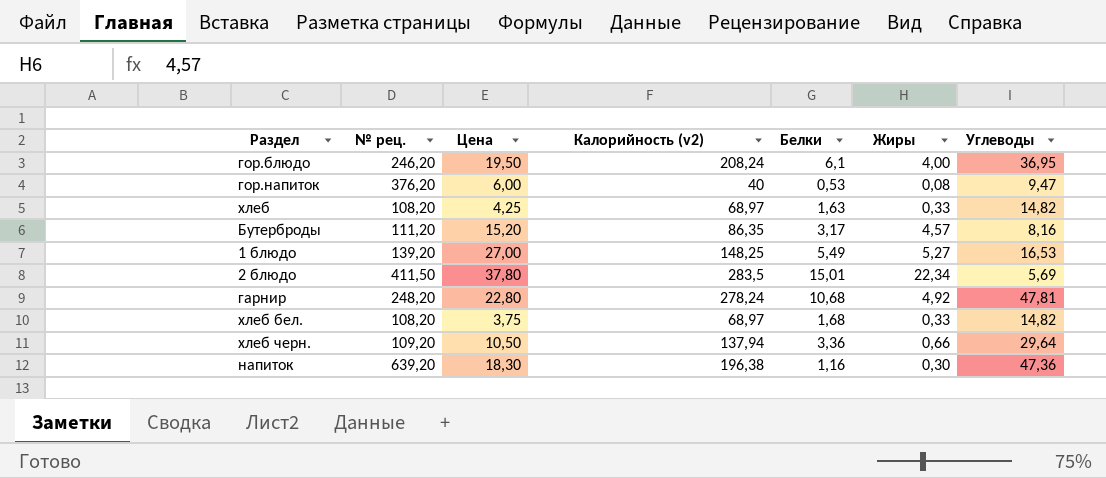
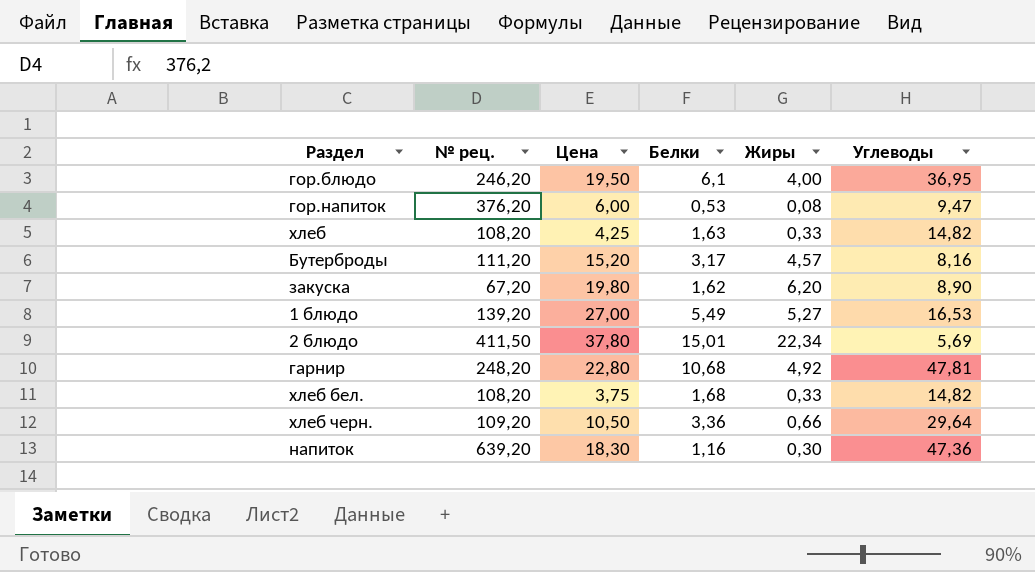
column Калорийность (v2) | position: 4 -> none
row закуска: none -> 67,20 | 19,80 | 1,62 | 6,20 | 8,90

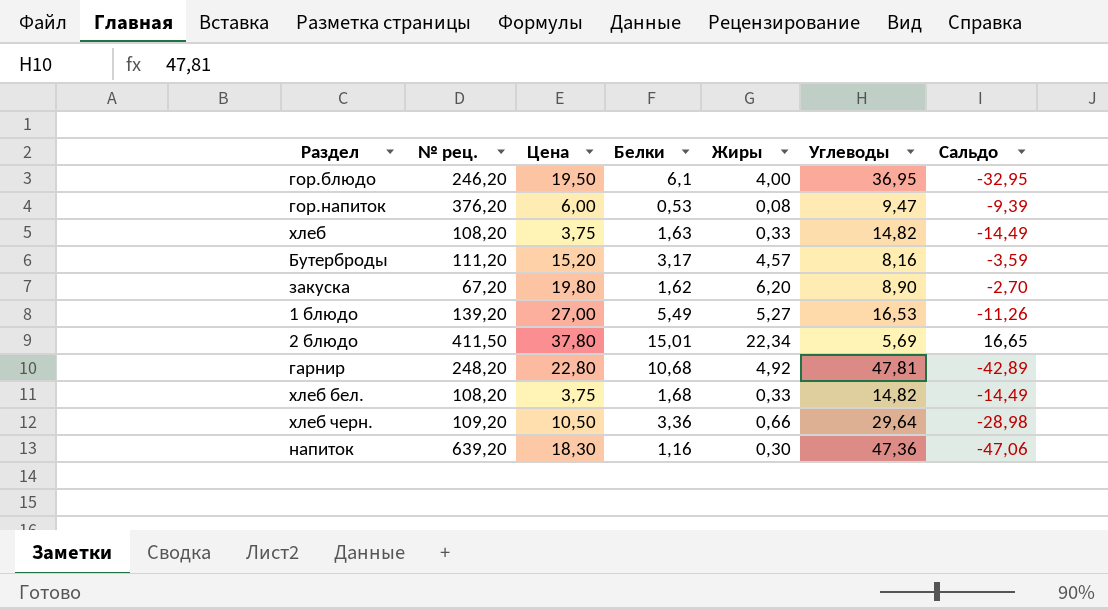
column Сальдо | formula: none -> [Жиры] - [Углеводы]
хлеб | Цена: 4,25 -> 3,75

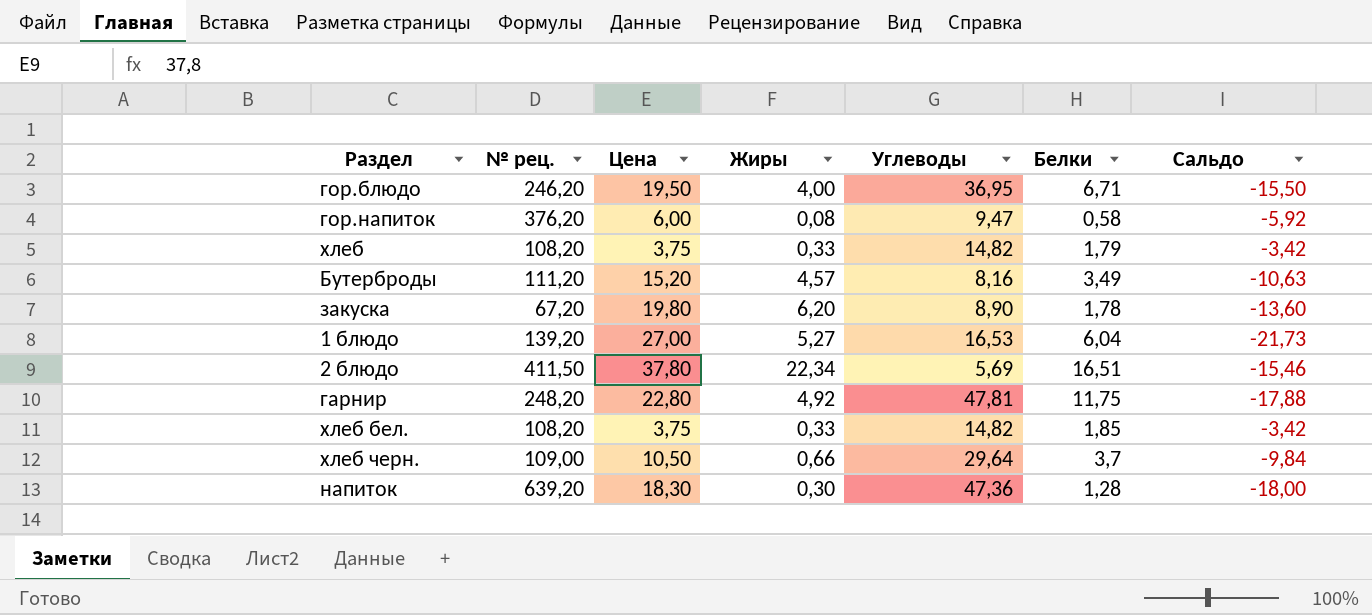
column Белки | position: 4 -> 6
column Сальдо | formula: [Жиры] - [Углеводы] -> [Жиры] - [Цена]
гор.блюдо | Белки: 6,1 -> 6,71
гор.напиток | Белки: 0,53 -> 0,58
хлеб | Белки: 1,63 -> 1,79
Бутерброды | Белки: 3,17 -> 3,49
закуска | Белки: 1,62 -> 1,78
1 блюдо | Белки: 5,49 -> 6,04
2 блюдо | Белки: 15,01 -> 16,51
гарнир | Белки: 10,68 -> 11,75
хлеб бел. | Белки: 1,68 -> 1,85
хлеб черн. | № рец.: 109,20 -> 109,00
хлеб черн. | Белки: 3,36 -> 3,7
напиток | Белки: 1,16 -> 1,28

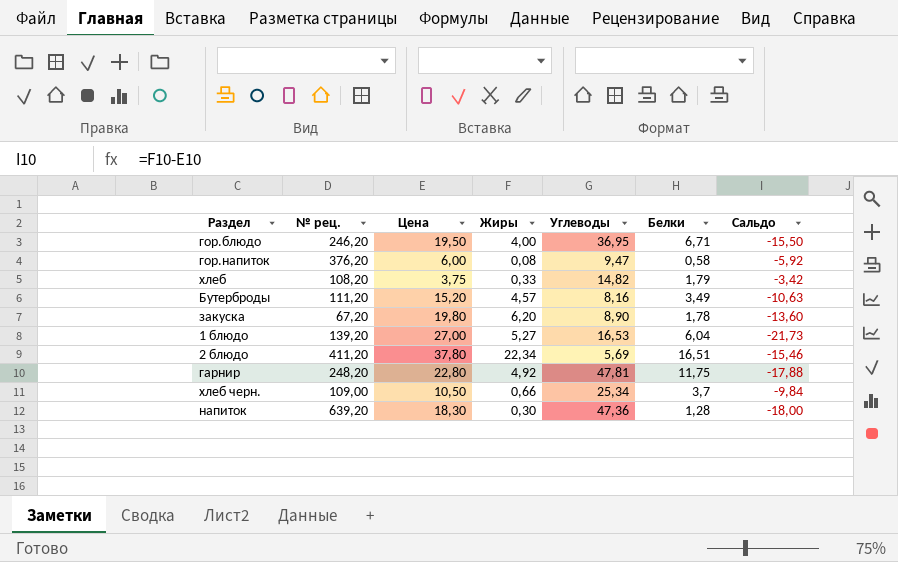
row хлеб бел.: 108,20 | 3,75 | 0,33 | 14,82 | 1,85 | -3,42 -> none
2 блюдо | № рец.: 411,50 -> 411,20
хлеб черн. | Углеводы: 29,64 -> 25,34

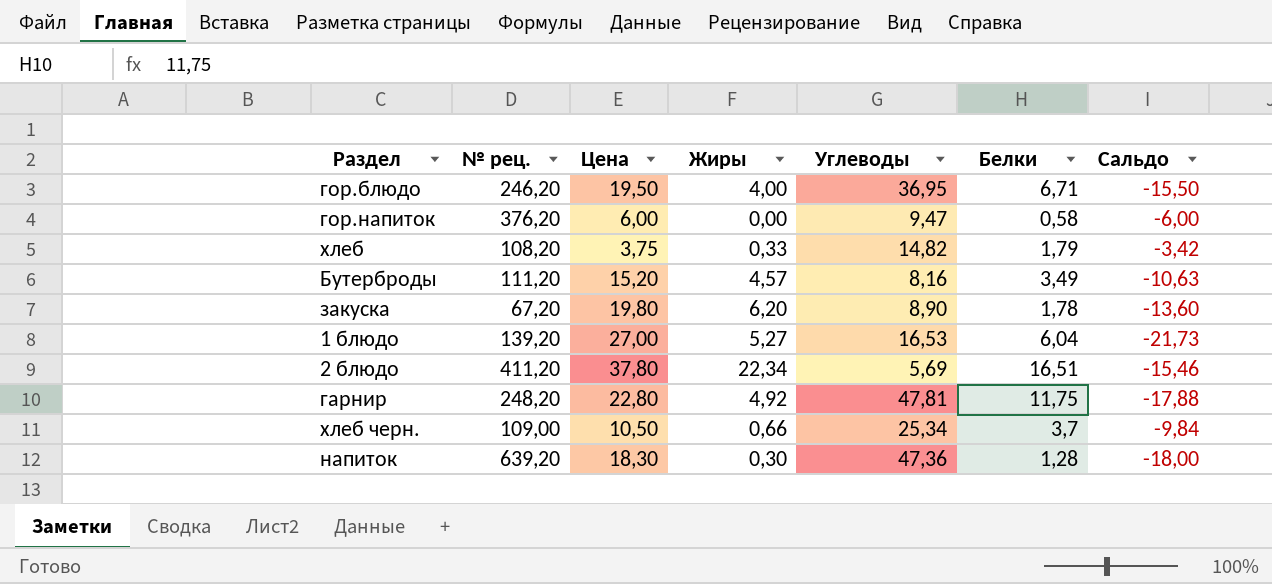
гор.напиток | Жиры: 0,08 -> 0,00
гор.напиток | Сальдо: -5,92 -> -6,00

